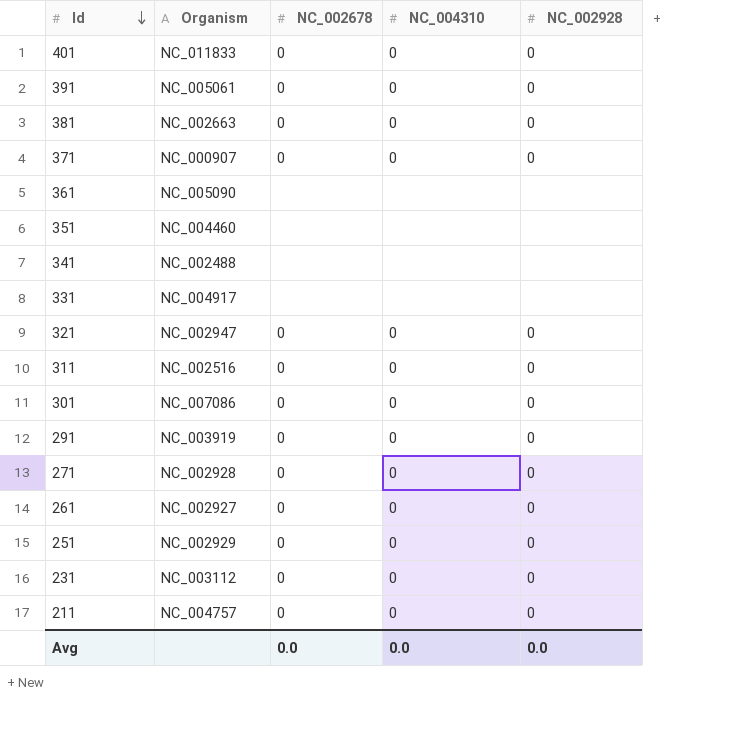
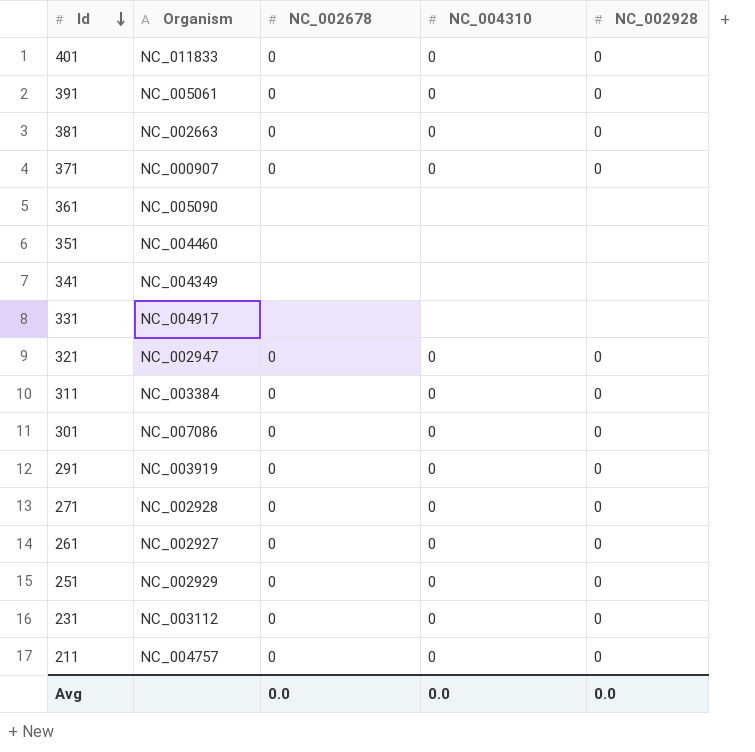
341 | Organism: NC_002488 -> NC_004349
311 | Organism: NC_002516 -> NC_003384

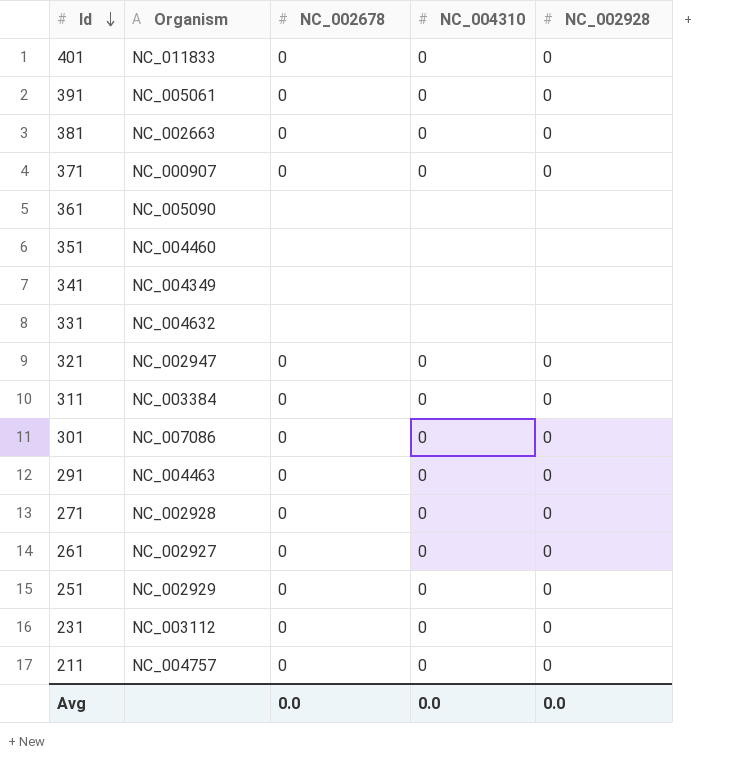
331 | Organism: NC_004917 -> NC_004632
291 | Organism: NC_003919 -> NC_004463

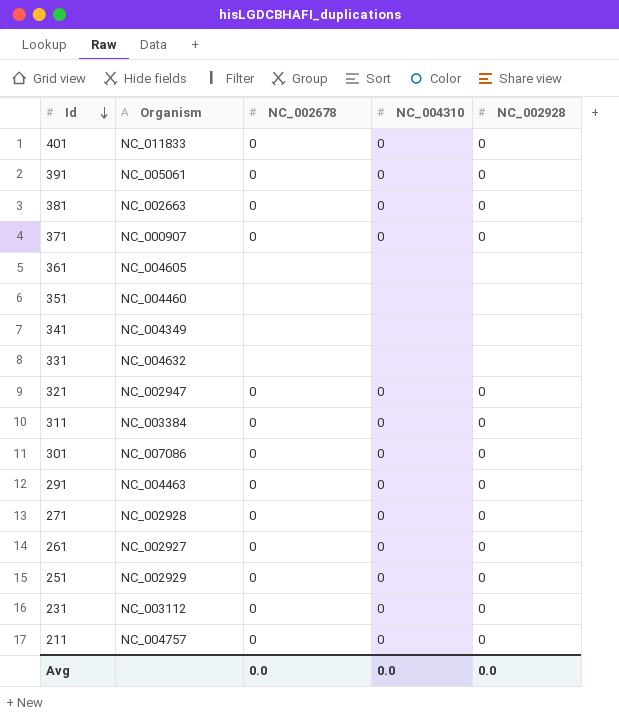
361 | Organism: NC_005090 -> NC_004605

